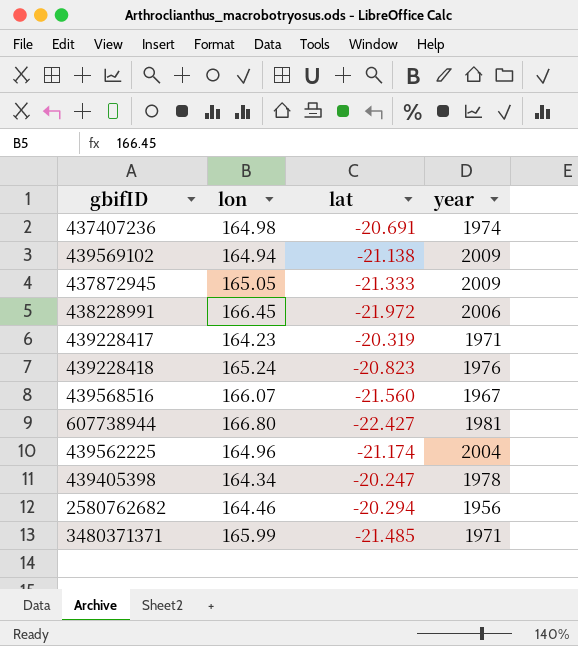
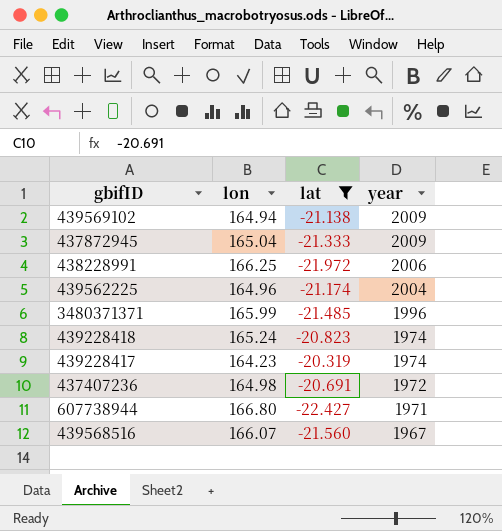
filter: none -> lat <= -20.319
row order: none -> year descending
437872945 | lon: 165.05 -> 165.04
438228991 | lon: 166.45 -> 166.25
3480371371 | year: 1971 -> 1996
439228418 | year: 1976 -> 1974
439228417 | year: 1971 -> 1974
437407236 | year: 1974 -> 1972
607738944 | year: 1981 -> 1971

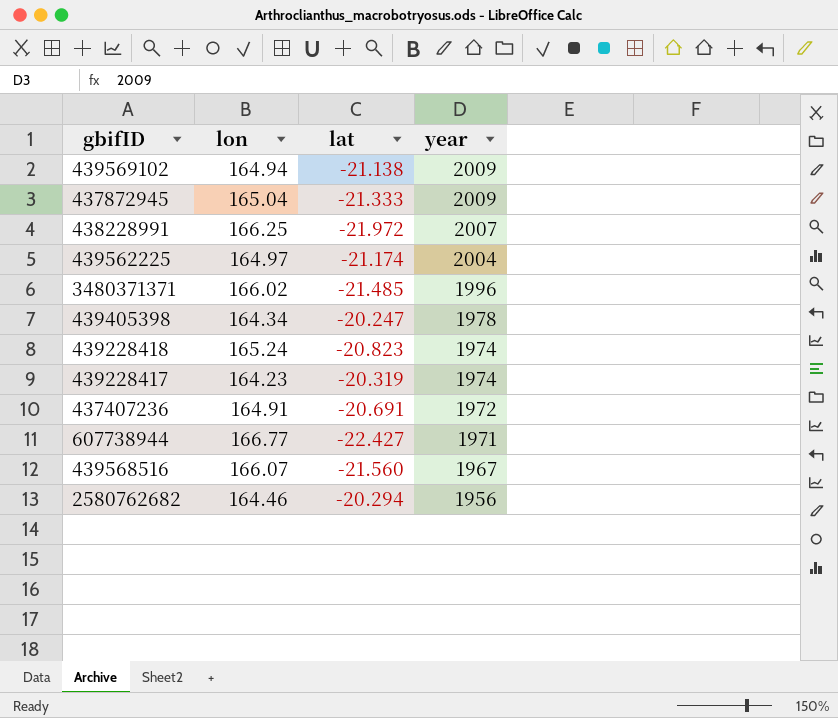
filter: lat <= -20.319 -> none
438228991 | year: 2006 -> 2007
439562225 | lon: 164.96 -> 164.97
3480371371 | lon: 165.99 -> 166.02
437407236 | lon: 164.98 -> 164.91
607738944 | lon: 166.80 -> 166.77

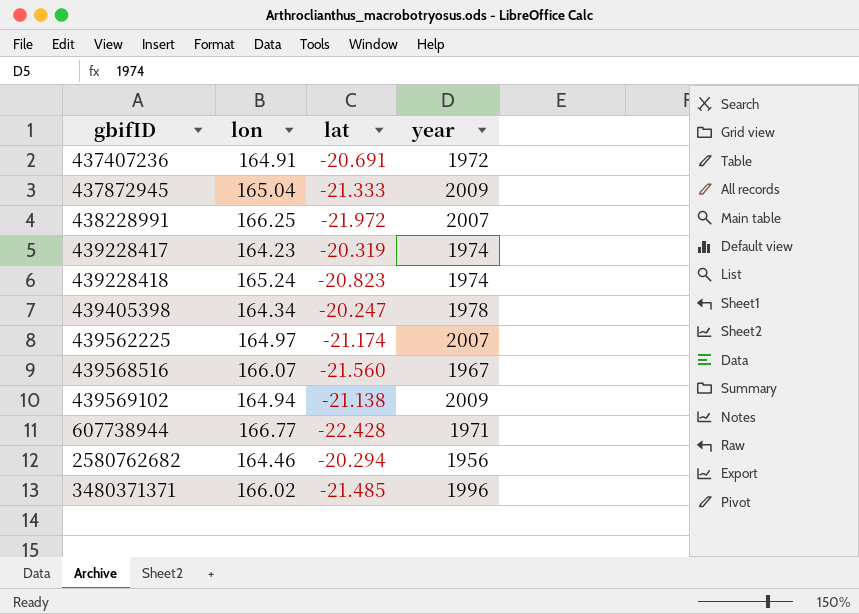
row order: year descending -> gbifID ascending
439562225 | year: 2004 -> 2007
607738944 | lat: -22.427 -> -22.428

